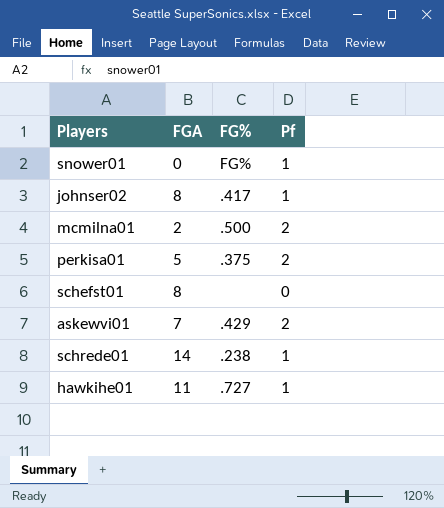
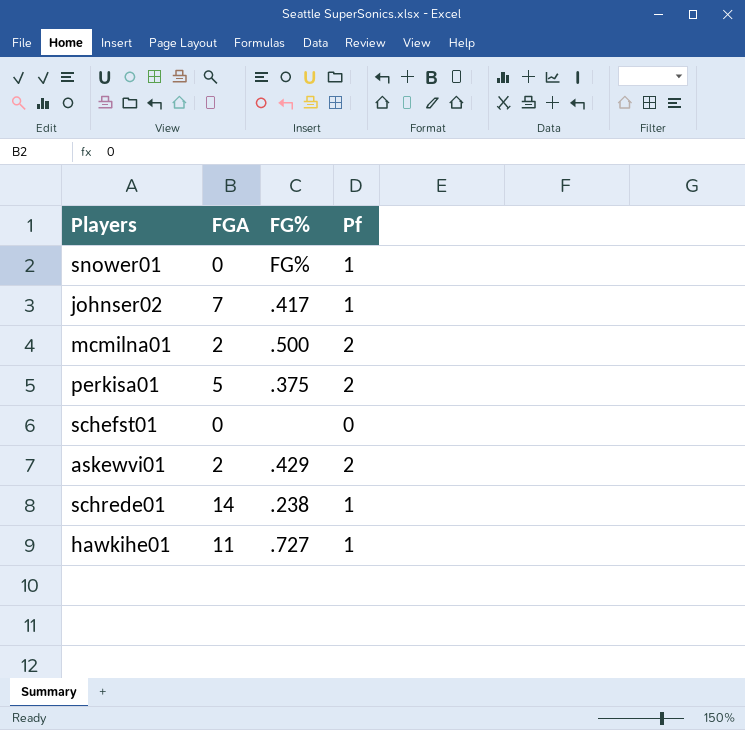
johnser02 | FGA: 8 -> 7
schefst01 | FGA: 8 -> 0
askewvi01 | FGA: 7 -> 2

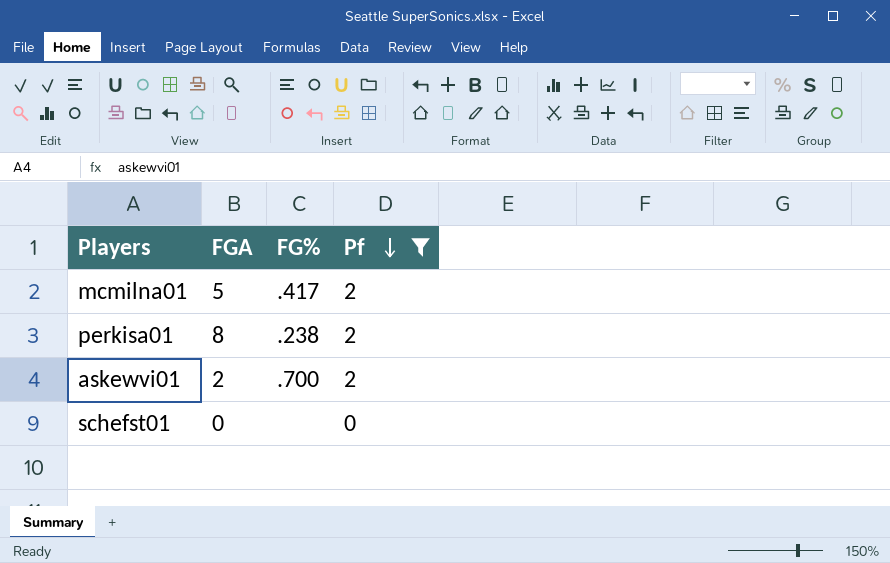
filter: none -> Pf != 1
row order: none -> Pf descending
mcmilna01 | FGA: 2 -> 5
mcmilna01 | FG%: .500 -> .417
perkisa01 | FGA: 5 -> 8
perkisa01 | FG%: .375 -> .238
askewvi01 | FG%: .429 -> .700

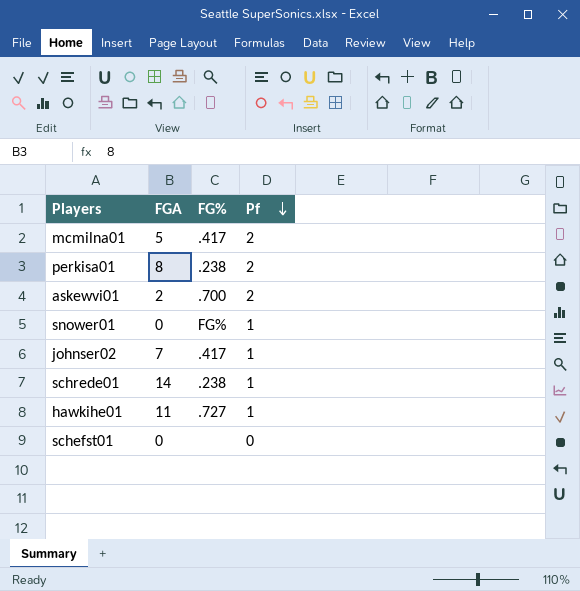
filter: Pf != 1 -> none

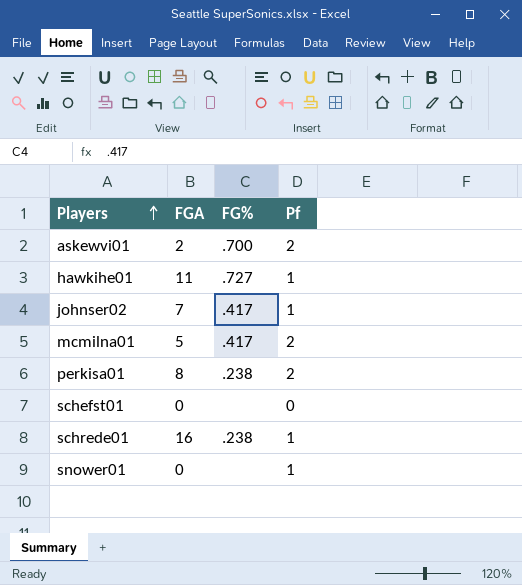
row order: Pf descending -> Players ascending
schrede01 | FGA: 14 -> 16
snower01 | FG%: FG% -> none

